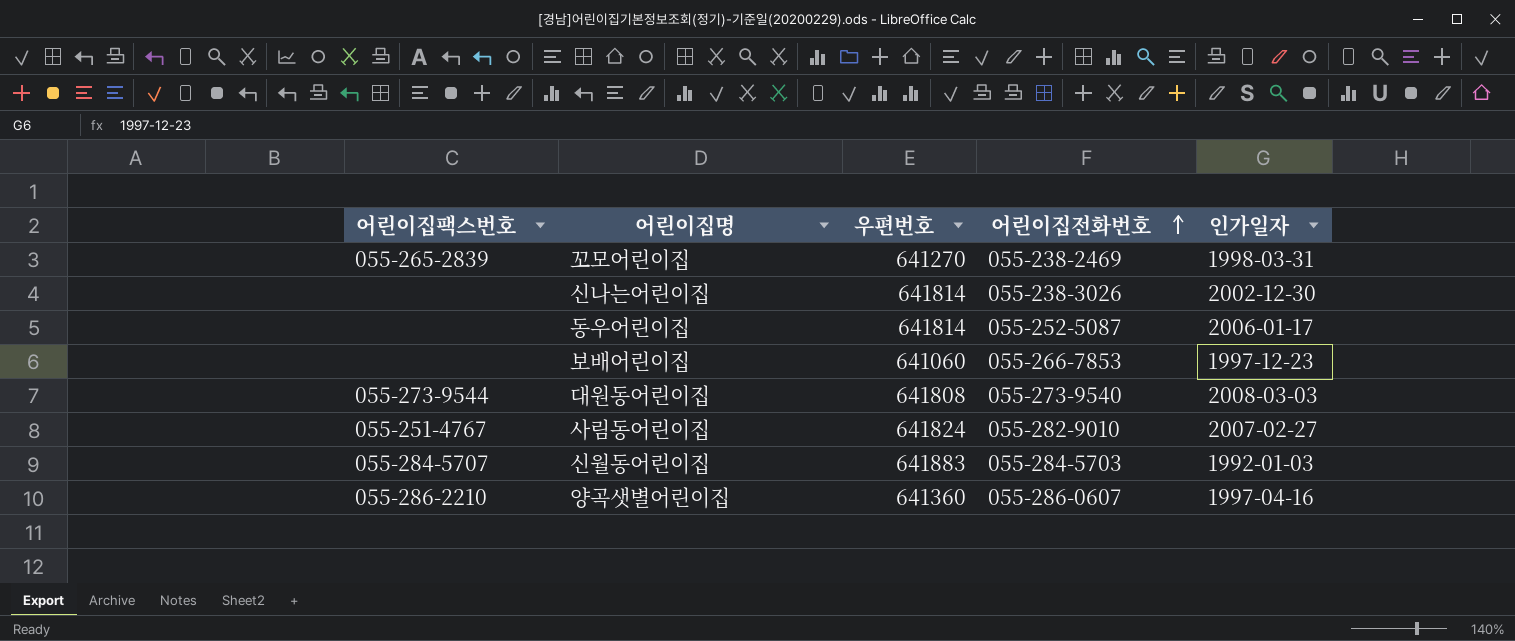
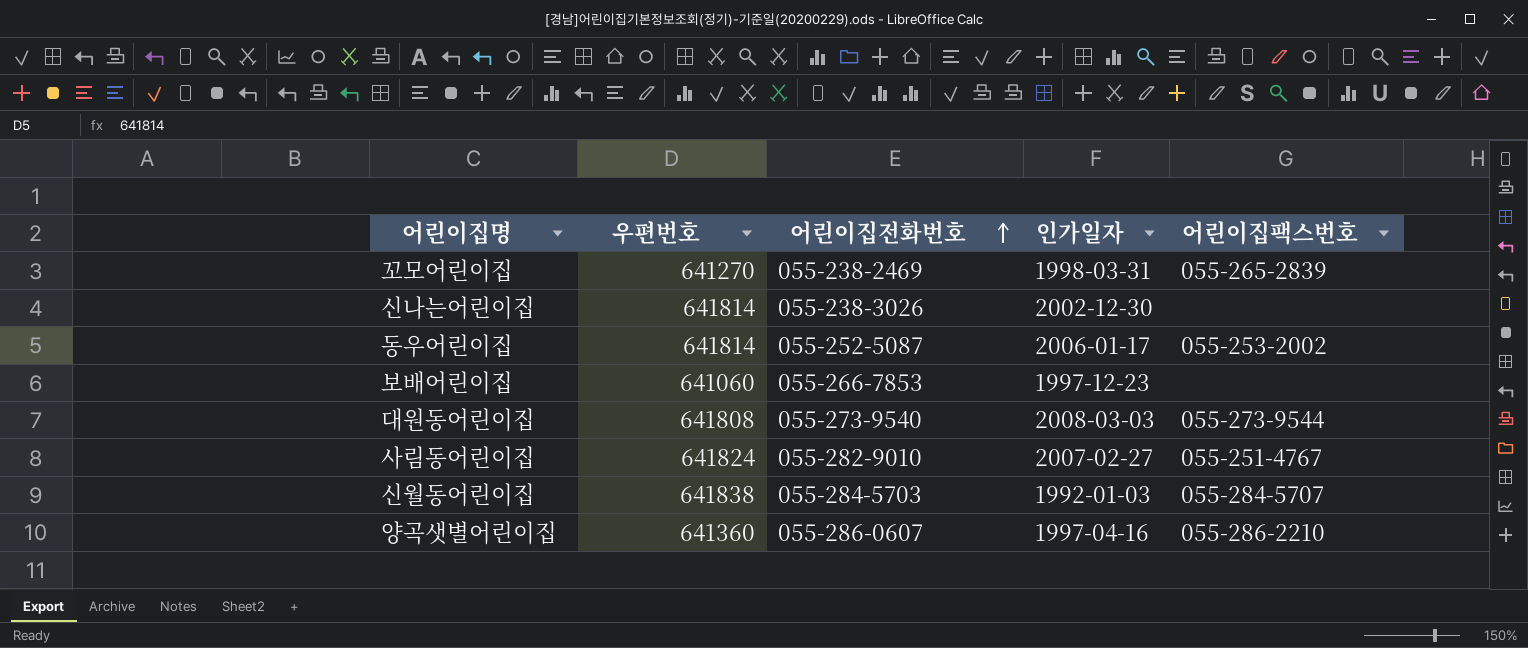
column 어린이집팩스번호 | position: 1 -> 5
동우어린이집 | 어린이집팩스번호: none -> 055-253-2002
신월동어린이집 | 우편번호: 641883 -> 641838

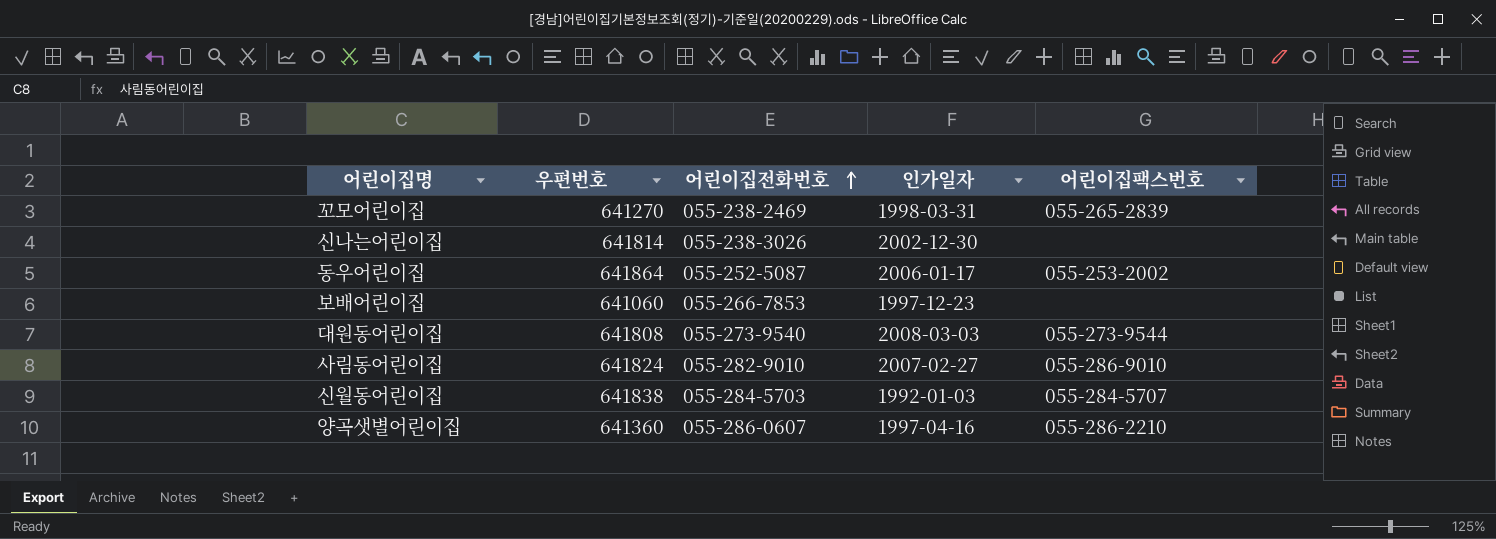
동우어린이집 | 우편번호: 641814 -> 641864
사림동어린이집 | 어린이집팩스번호: 055-251-4767 -> 055-286-9010

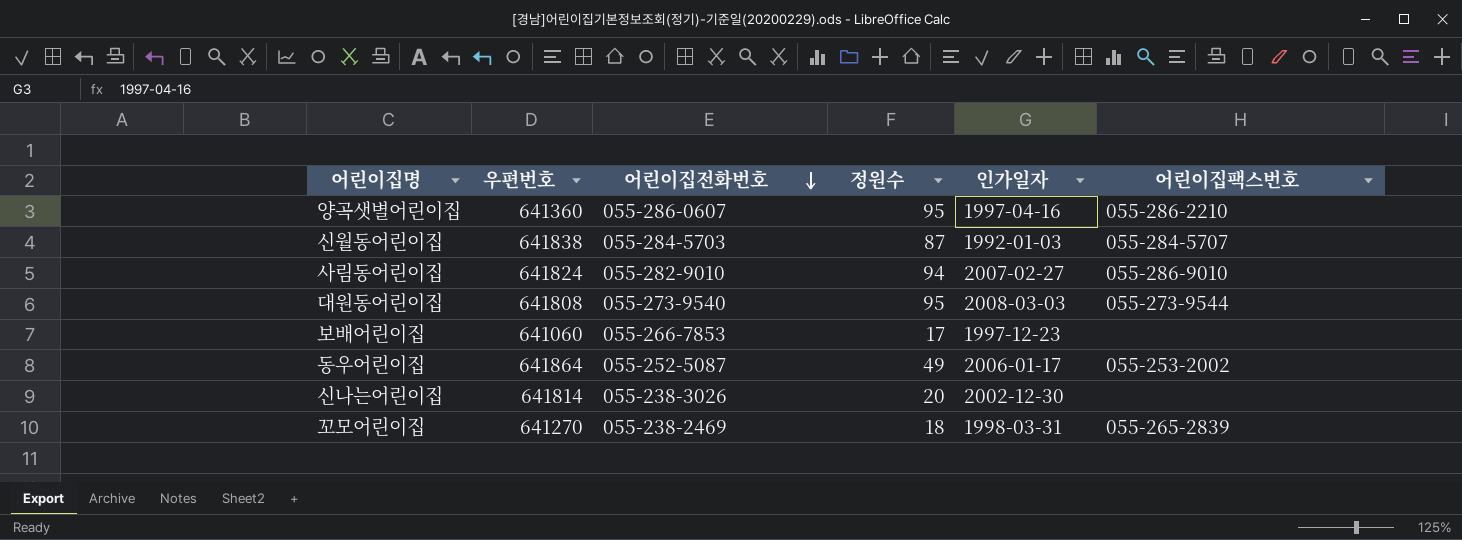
row order: 어린이집전화번호 ascending -> 어린이집전화번호 descending
column 정원수 | position: none -> 4

